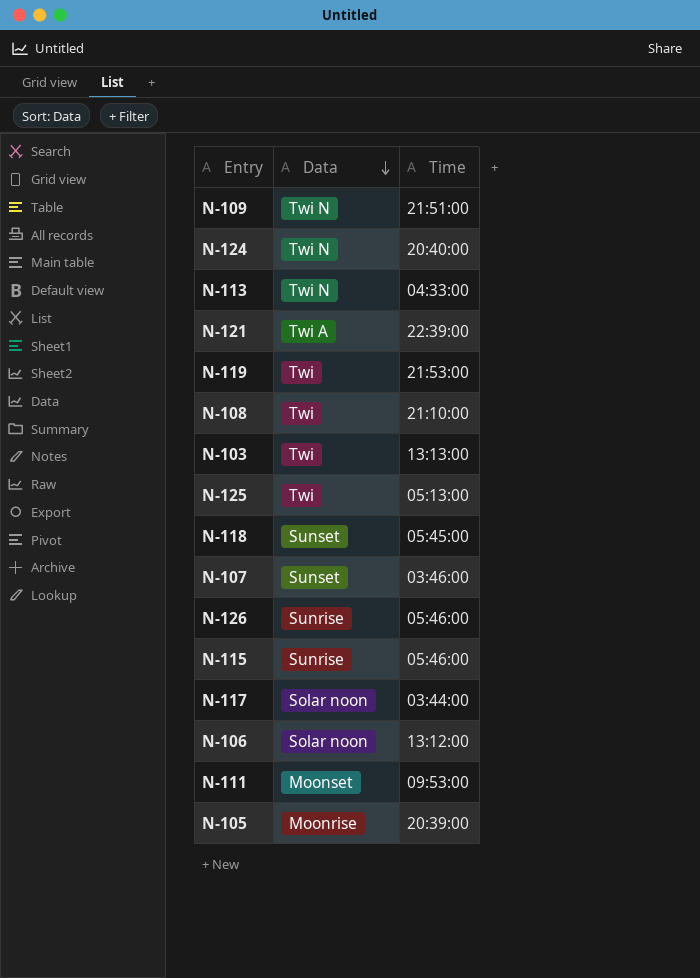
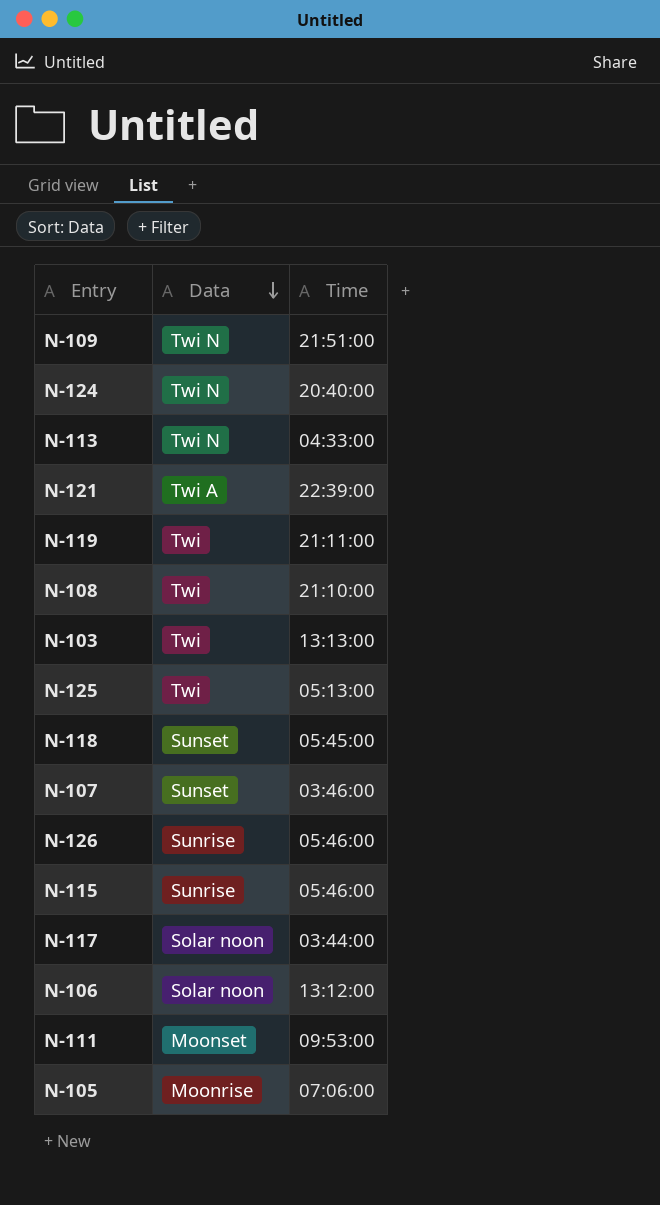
N-119 | Time: 21:53:00 -> 21:11:00
N-105 | Time: 20:39:00 -> 07:06:00

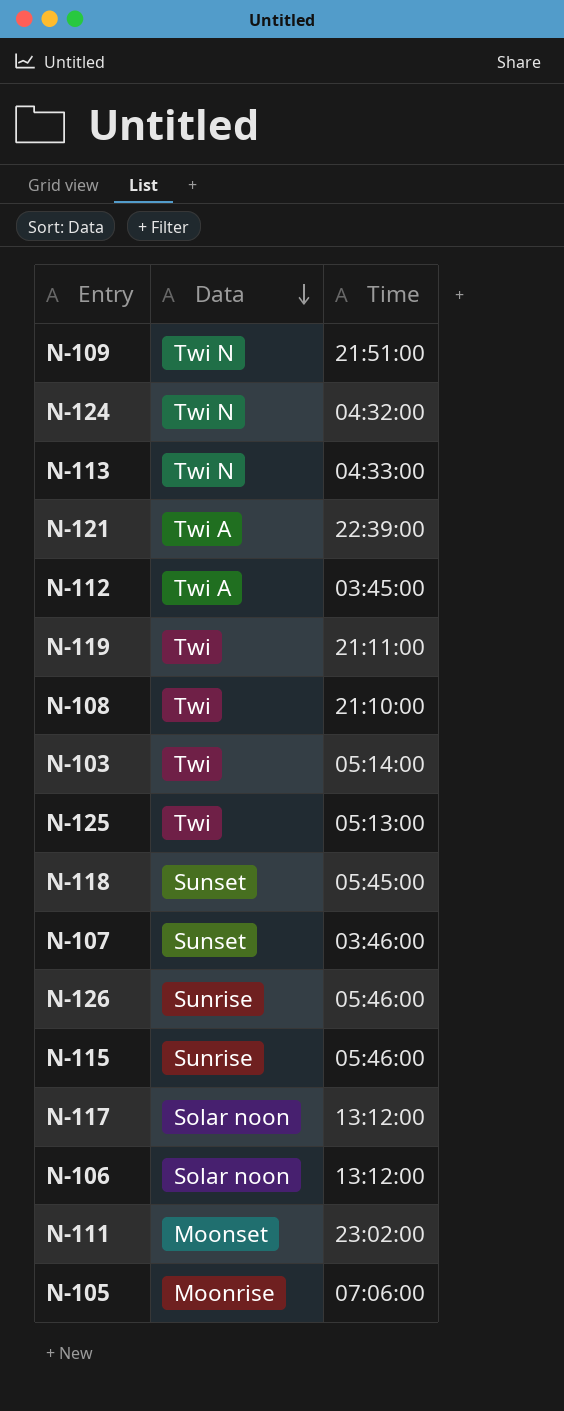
N-124 | Time: 20:40:00 -> 04:32:00
row N-112: none -> Twi A | 03:45:00
N-103 | Time: 13:13:00 -> 05:14:00
N-117 | Time: 03:44:00 -> 13:12:00
N-111 | Time: 09:53:00 -> 23:02:00

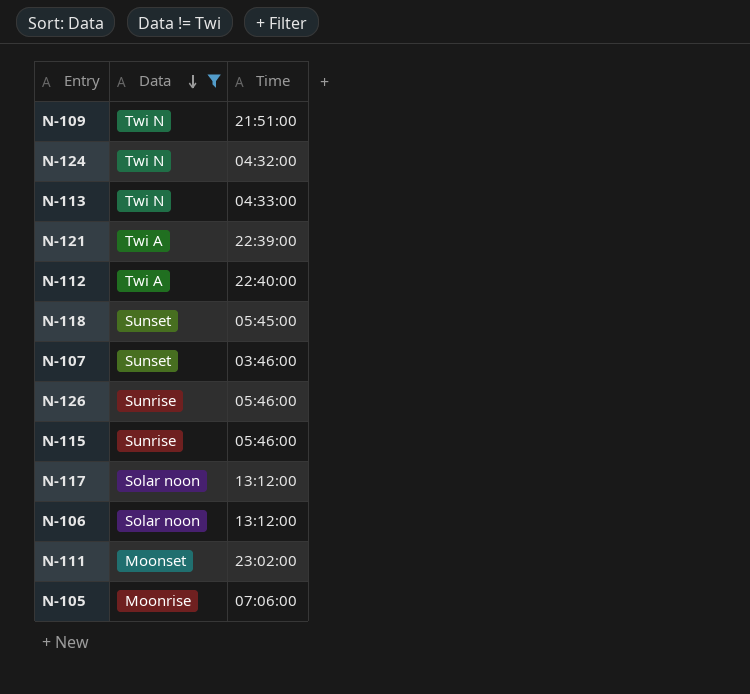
filter: none -> Data != Twi
N-112 | Time: 03:45:00 -> 22:40:00

